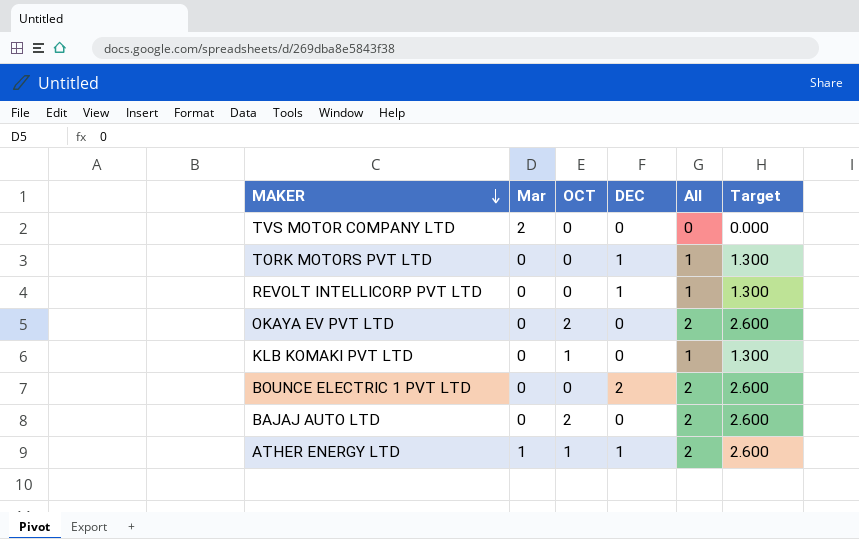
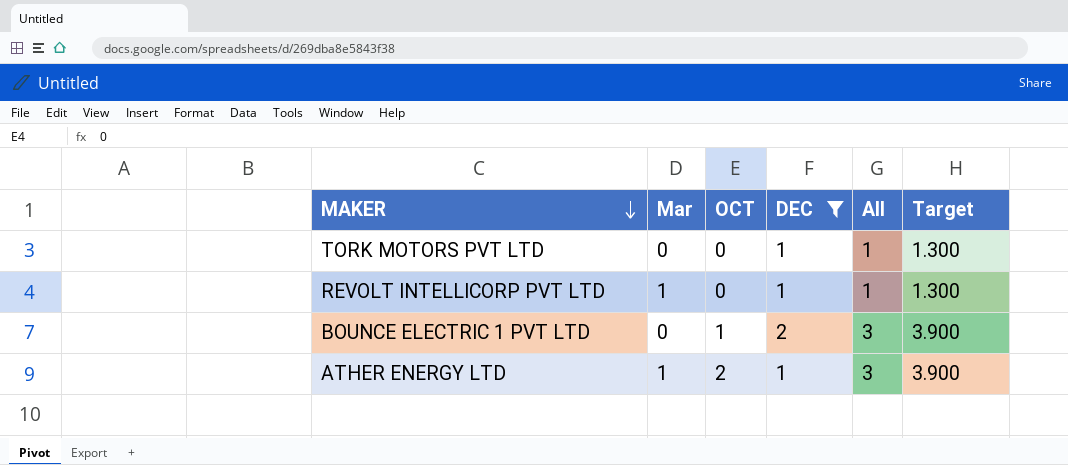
filter: none -> DEC != 0
REVOLT INTELLICORP PVT LTD | Mar: 0 -> 1
BOUNCE ELECTRIC 1 PVT LTD | OCT: 0 -> 1
BOUNCE ELECTRIC 1 PVT LTD | All: 2 -> 3
BOUNCE ELECTRIC 1 PVT LTD | Target: 2.600 -> 3.900
ATHER ENERGY LTD | OCT: 1 -> 2
ATHER ENERGY LTD | All: 2 -> 3
ATHER ENERGY LTD | Target: 2.600 -> 3.900

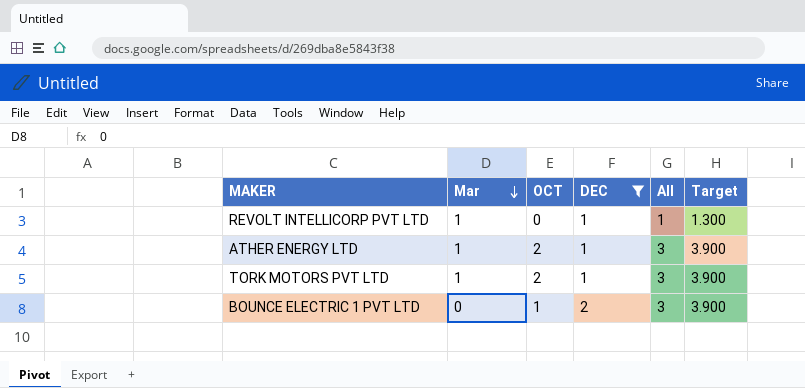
row order: MAKER descending -> Mar descending
TORK MOTORS PVT LTD | Mar: 0 -> 1
TORK MOTORS PVT LTD | OCT: 0 -> 2
TORK MOTORS PVT LTD | All: 1 -> 3
TORK MOTORS PVT LTD | Target: 1.300 -> 3.900

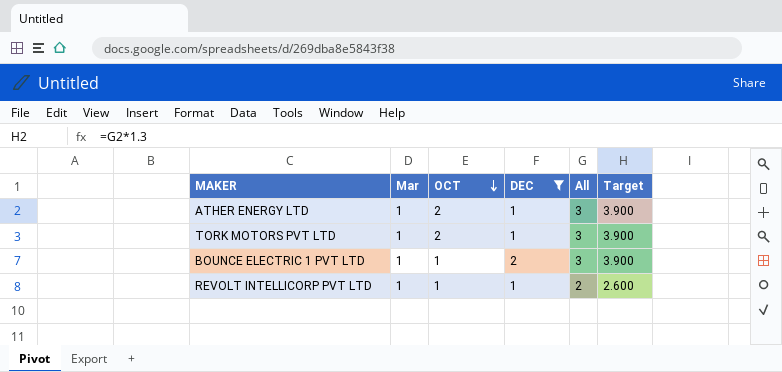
row order: Mar descending -> OCT descending
BOUNCE ELECTRIC 1 PVT LTD | Mar: 0 -> 1
REVOLT INTELLICORP PVT LTD | OCT: 0 -> 1
REVOLT INTELLICORP PVT LTD | All: 1 -> 2
REVOLT INTELLICORP PVT LTD | Target: 1.300 -> 2.600

